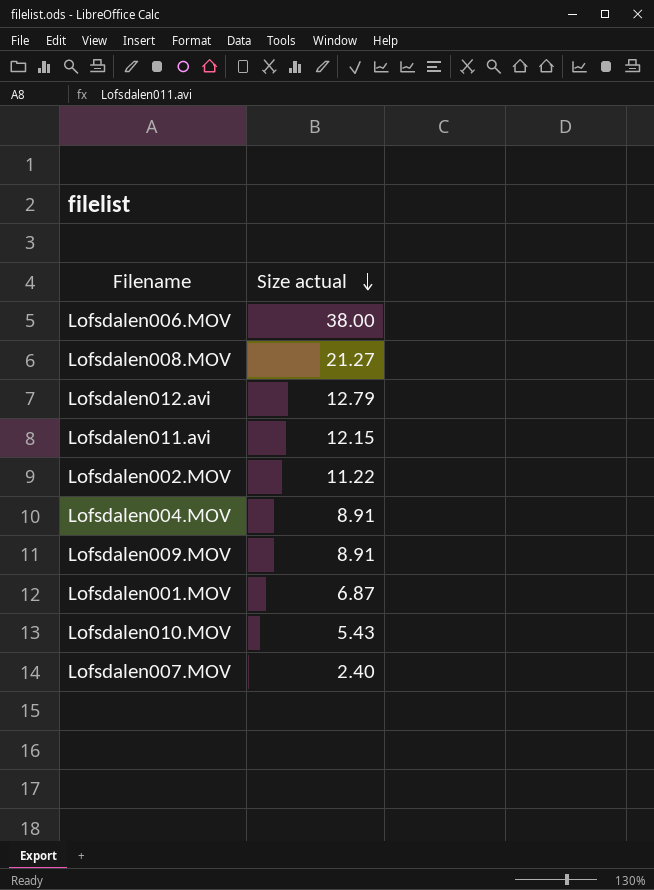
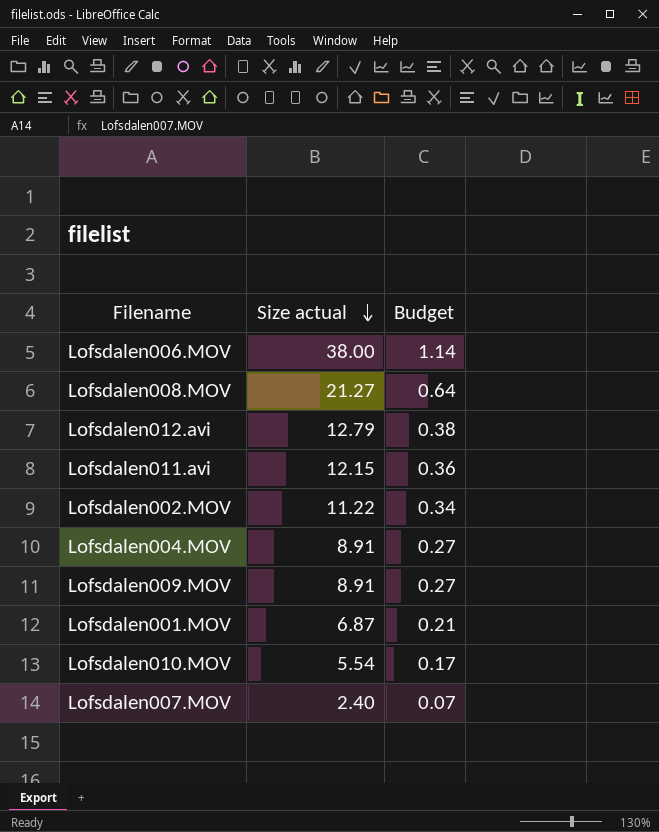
column Budget | formula: none -> [Size actual] * 0.03
Lofsdalen010.MOV | Size actual: 5.43 -> 5.54

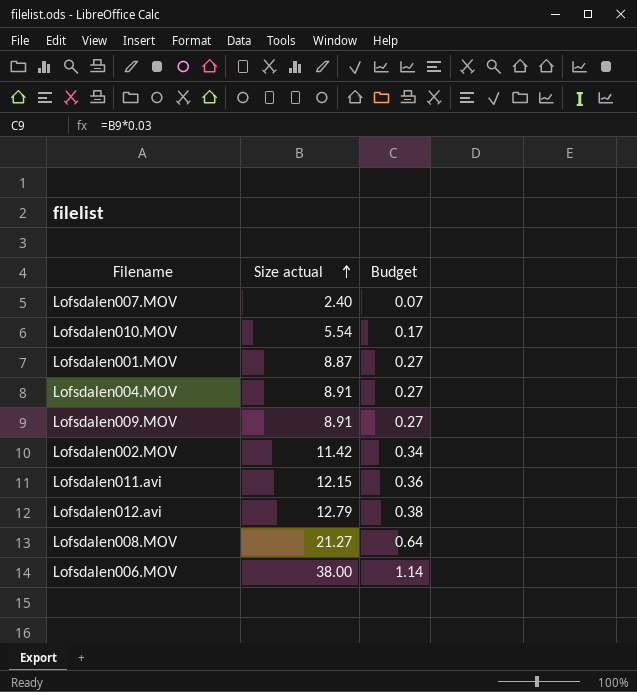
row order: Size actual descending -> Size actual ascending
Lofsdalen001.MOV | Size actual: 6.87 -> 8.87
Lofsdalen001.MOV | Budget: 0.21 -> 0.27
Lofsdalen002.MOV | Size actual: 11.22 -> 11.42

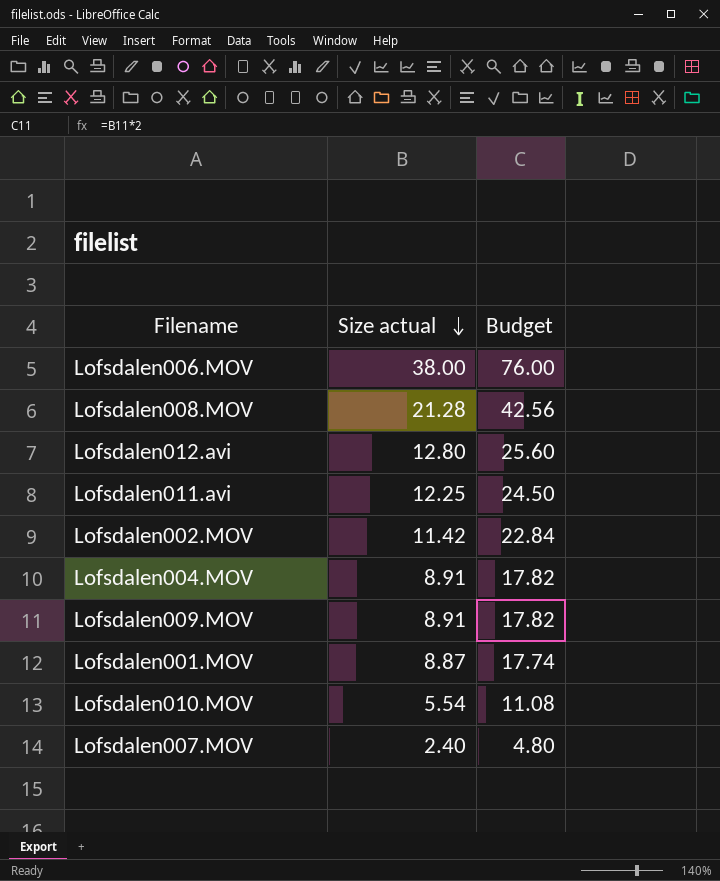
row order: Size actual ascending -> Size actual descending
column Budget | formula: [Size actual] * 0.03 -> [Size actual] * 2
Lofsdalen008.MOV | Size actual: 21.27 -> 21.28
Lofsdalen012.avi | Size actual: 12.79 -> 12.80
Lofsdalen011.avi | Size actual: 12.15 -> 12.25

